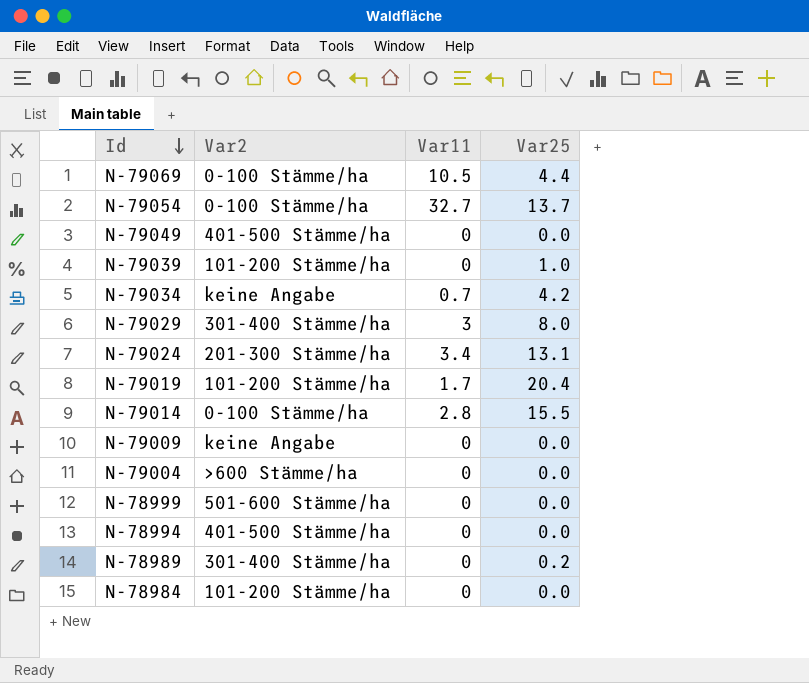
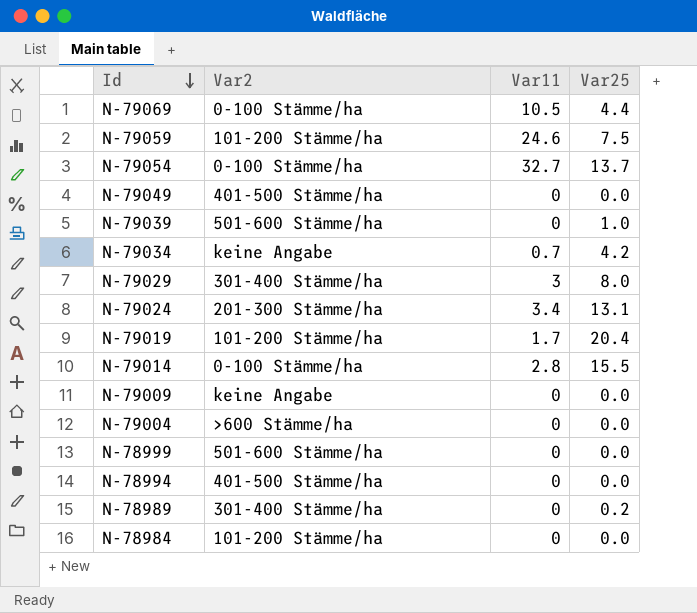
row N-79059: none -> 101-200 Stämme/ha | 24.6 | 7.5
N-79039 | Var2: 101-200 Stämme/ha -> 501-600 Stämme/ha

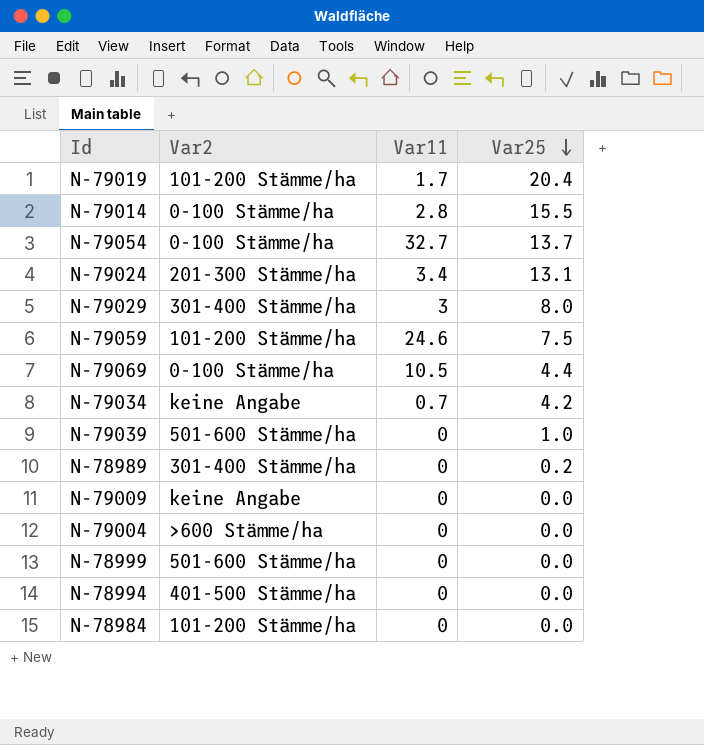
row order: Id descending -> Var25 descending
row N-79049: 401-500 Stämme/ha | 0 | 0.0 -> none

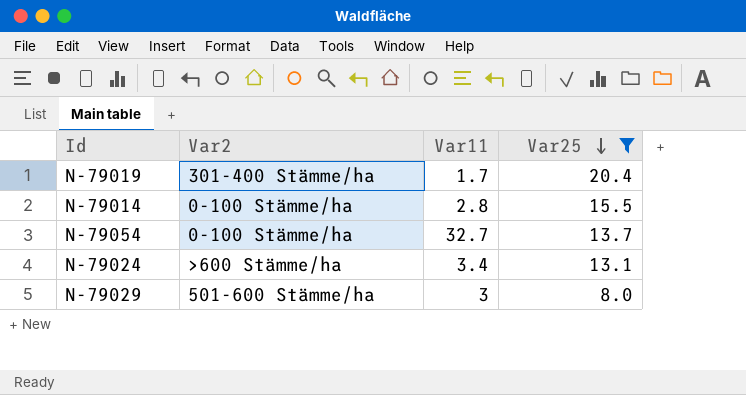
filter: none -> Var25 >= 8.0
N-79019 | Var2: 101-200 Stämme/ha -> 301-400 Stämme/ha
N-79024 | Var2: 201-300 Stämme/ha -> >600 Stämme/ha
N-79029 | Var2: 301-400 Stämme/ha -> 501-600 Stämme/ha

